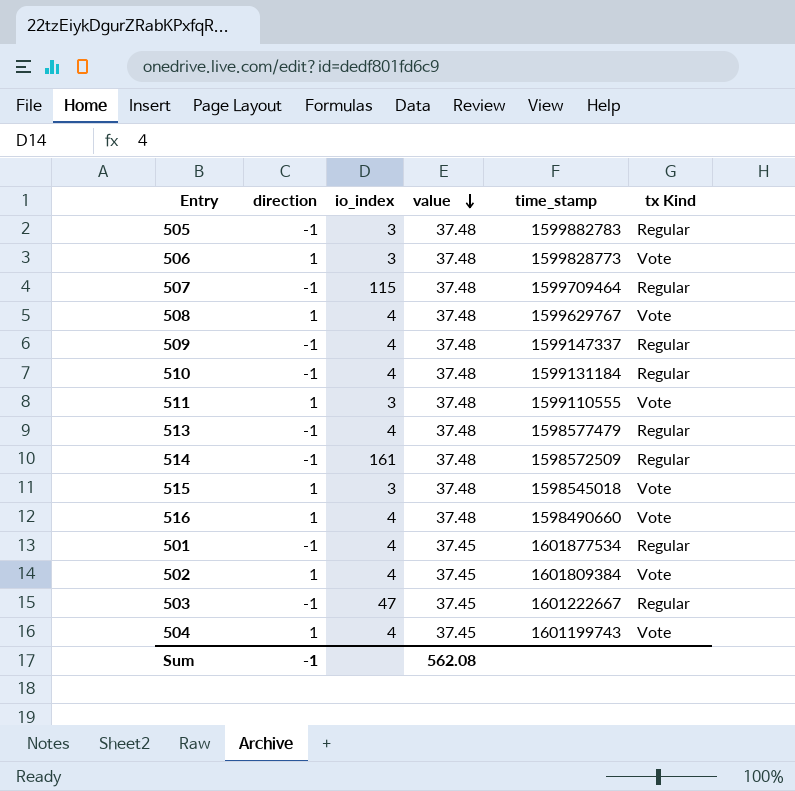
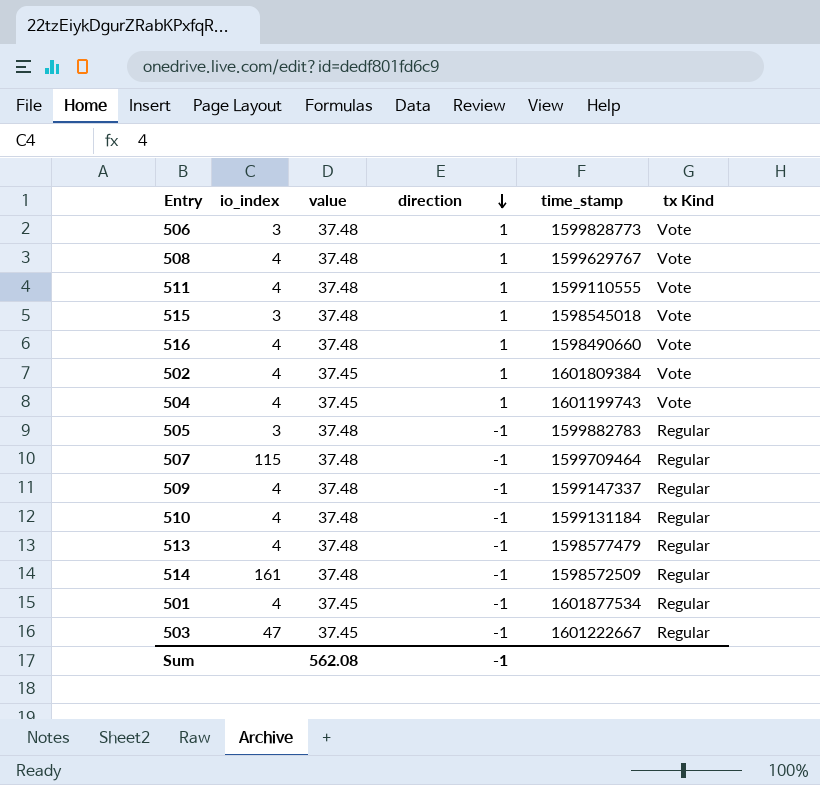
row order: value descending -> direction descending
column direction | position: 2 -> 4
511 | io_index: 3 -> 4

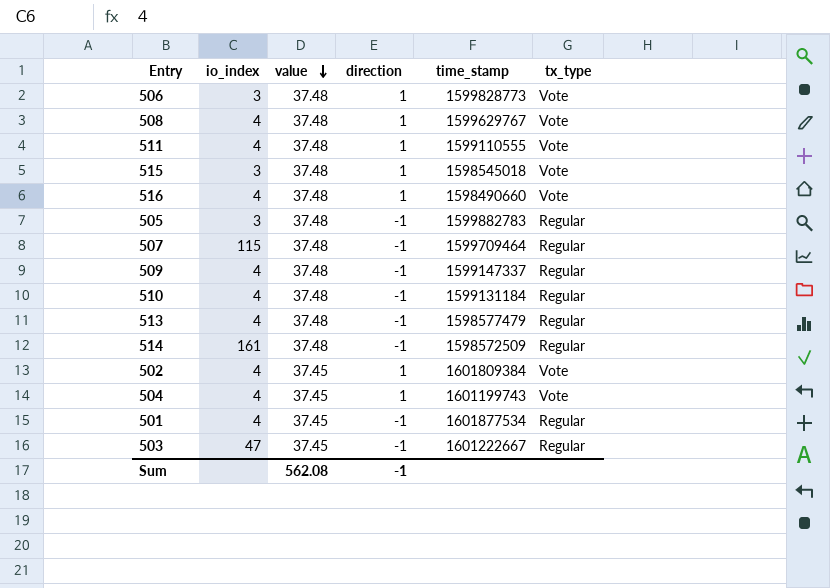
row order: direction descending -> value descending
column name: tx Kind -> tx_type

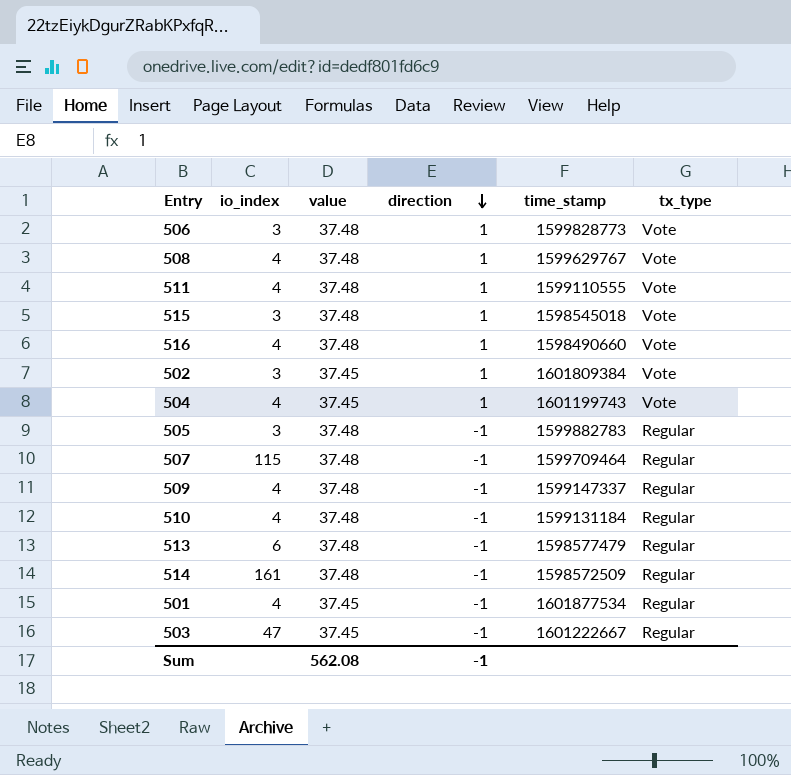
row order: value descending -> direction descending
502 | io_index: 4 -> 3
513 | io_index: 4 -> 6

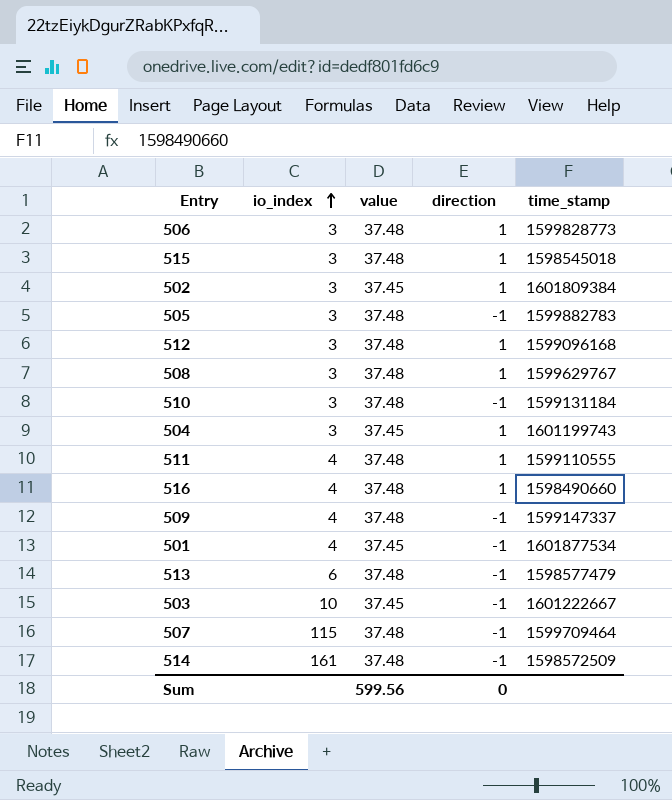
row order: direction descending -> io_index ascending
column tx_type | position: 6 -> none
row 512: none -> 3 | 37.48 | 1 | 1599096168
508 | io_index: 4 -> 3
510 | io_index: 4 -> 3
504 | io_index: 4 -> 3
503 | io_index: 47 -> 10
Sum | value: 562.08 -> 599.56
Sum | direction: -1 -> 0

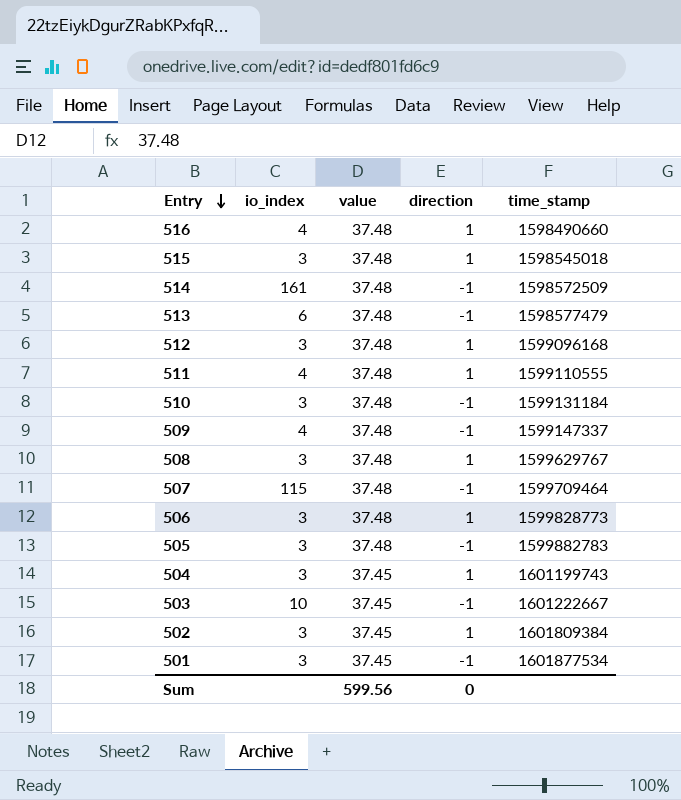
row order: io_index ascending -> Entry descending
501 | io_index: 4 -> 3

